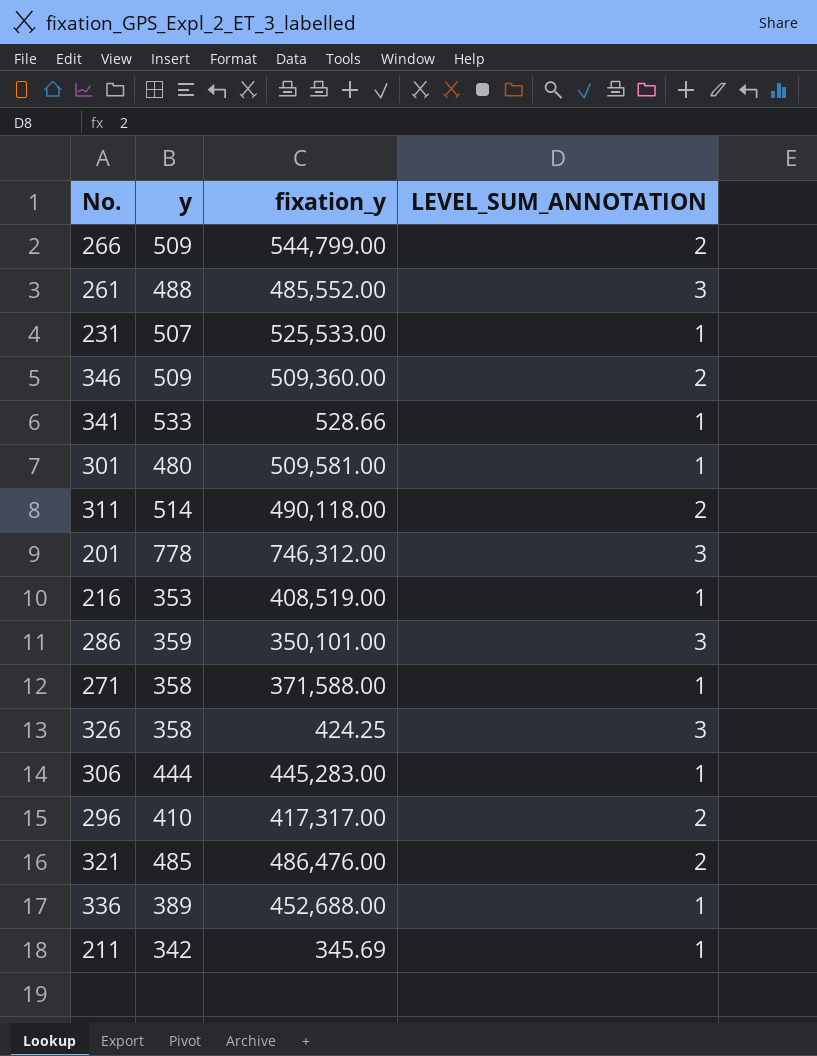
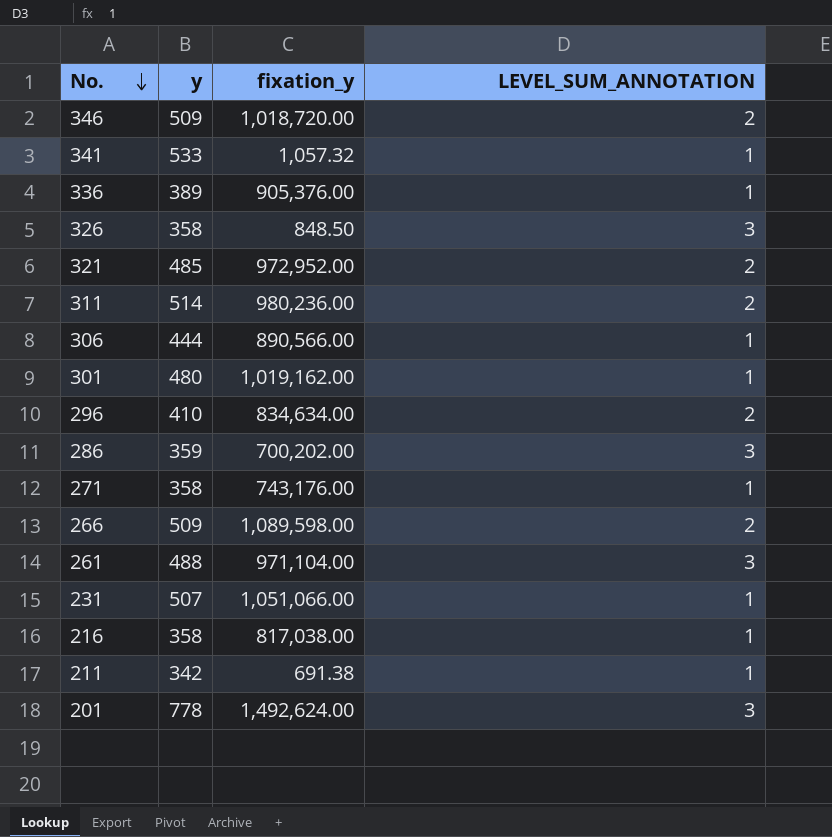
row order: none -> No. descending
346 | fixation_y: 509,360.00 -> 1,018,720.00
341 | fixation_y: 528.66 -> 1,057.32
336 | fixation_y: 452,688.00 -> 905,376.00
326 | fixation_y: 424.25 -> 848.50
321 | fixation_y: 486,476.00 -> 972,952.00
311 | fixation_y: 490,118.00 -> 980,236.00
306 | fixation_y: 445,283.00 -> 890,566.00
301 | fixation_y: 509,581.00 -> 1,019,162.00
296 | fixation_y: 417,317.00 -> 834,634.00
286 | fixation_y: 350,101.00 -> 700,202.00
271 | fixation_y: 371,588.00 -> 743,176.00
266 | fixation_y: 544,799.00 -> 1,089,598.00
261 | fixation_y: 485,552.00 -> 971,104.00
231 | fixation_y: 525,533.00 -> 1,051,066.00
216 | y: 353 -> 358
216 | fixation_y: 408,519.00 -> 817,038.00
211 | fixation_y: 345.69 -> 691.38
201 | fixation_y: 746,312.00 -> 1,492,624.00

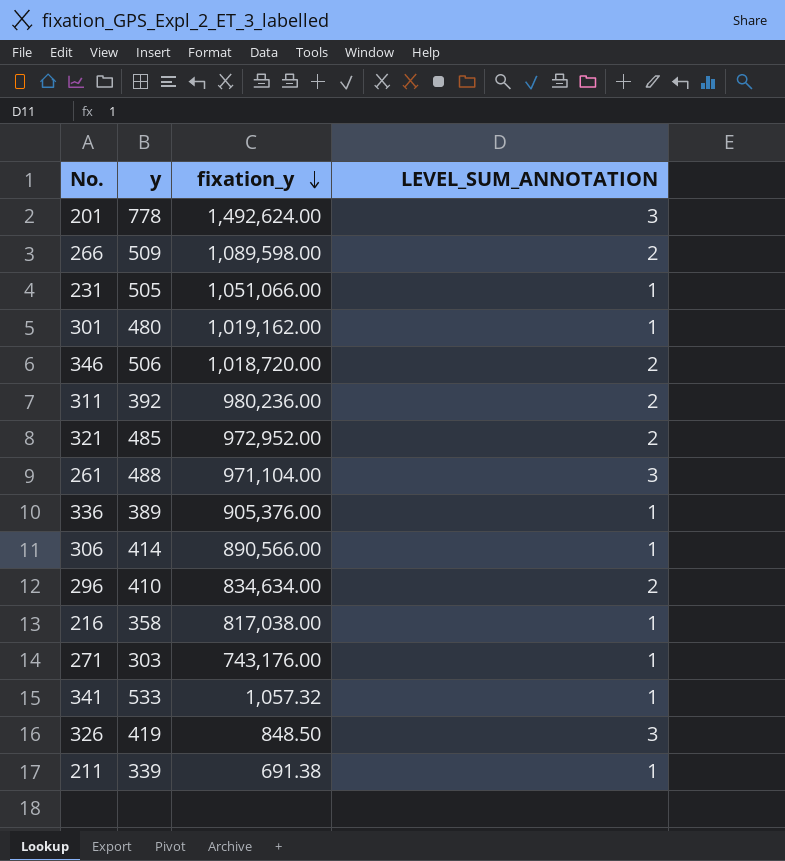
row order: No. descending -> fixation_y descending
row 286: 359 | 700,202.00 | 3 -> none
231 | y: 507 -> 505
346 | y: 509 -> 506
311 | y: 514 -> 392
306 | y: 444 -> 414
271 | y: 358 -> 303
326 | y: 358 -> 419
211 | y: 342 -> 339

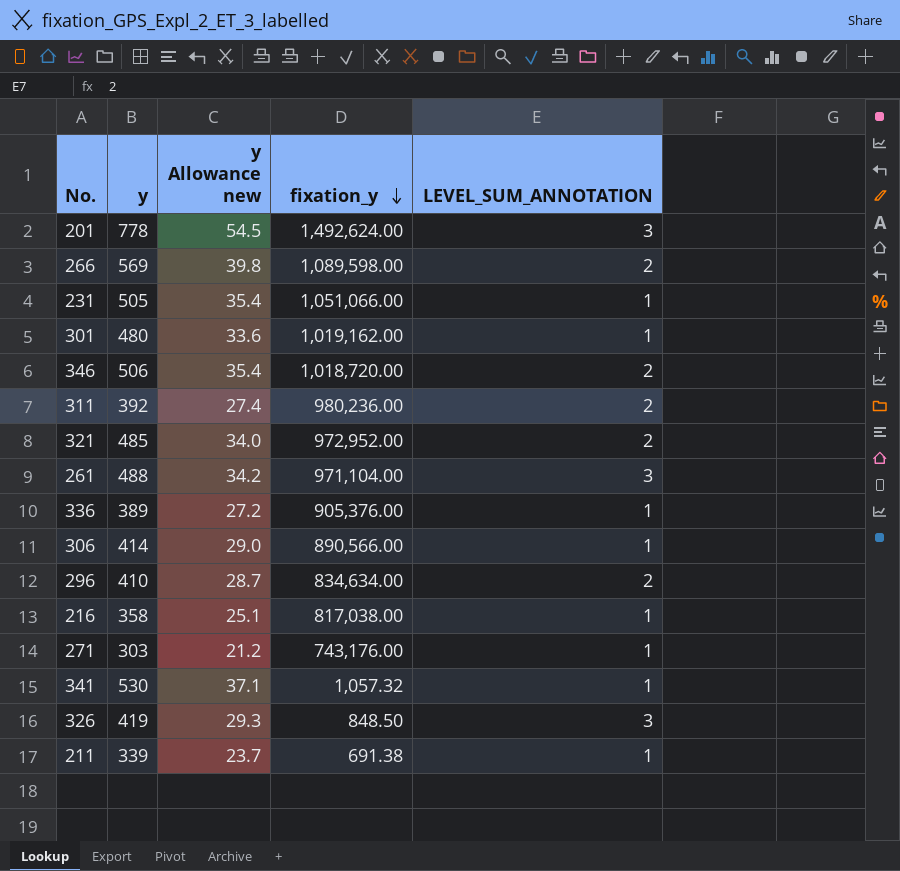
column y Allowance new | formula: none -> [y] * 0.07
266 | y: 509 -> 569
341 | y: 533 -> 530

